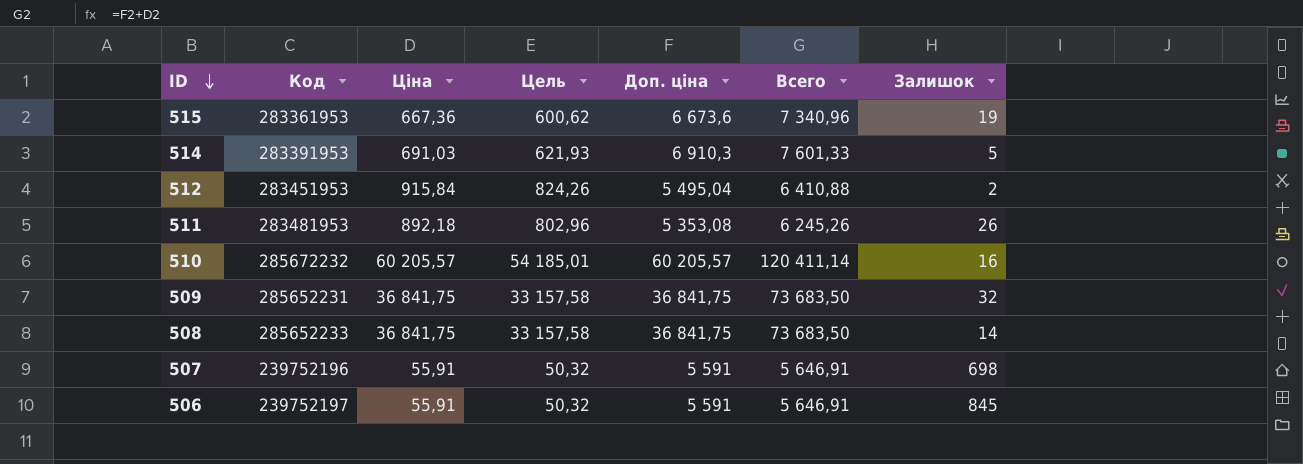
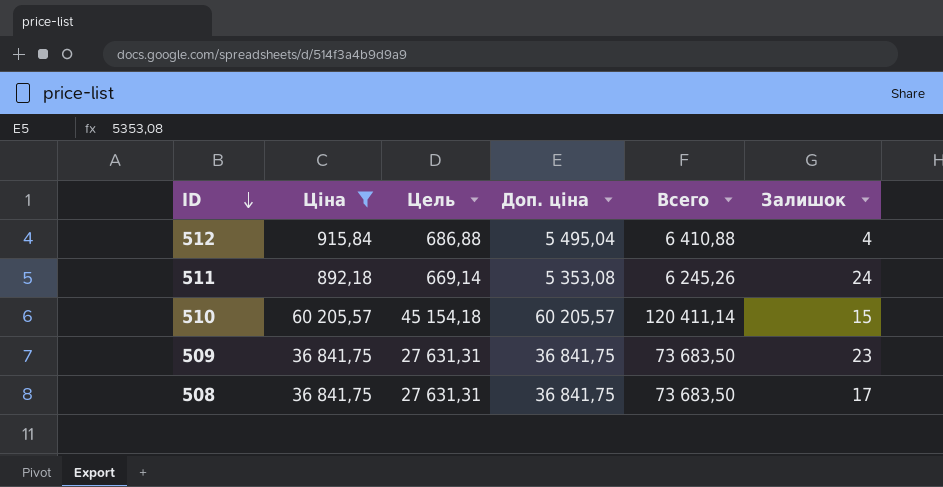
filter: none -> Ціна >= 892,18
column Код | position: 2 -> none
column Цель | formula: [Ціна] * 0,9 -> [Ціна] * 0,75
512 | Залишок: 2 -> 4
511 | Залишок: 26 -> 24
510 | Залишок: 16 -> 15
509 | Залишок: 32 -> 23
508 | Залишок: 14 -> 17

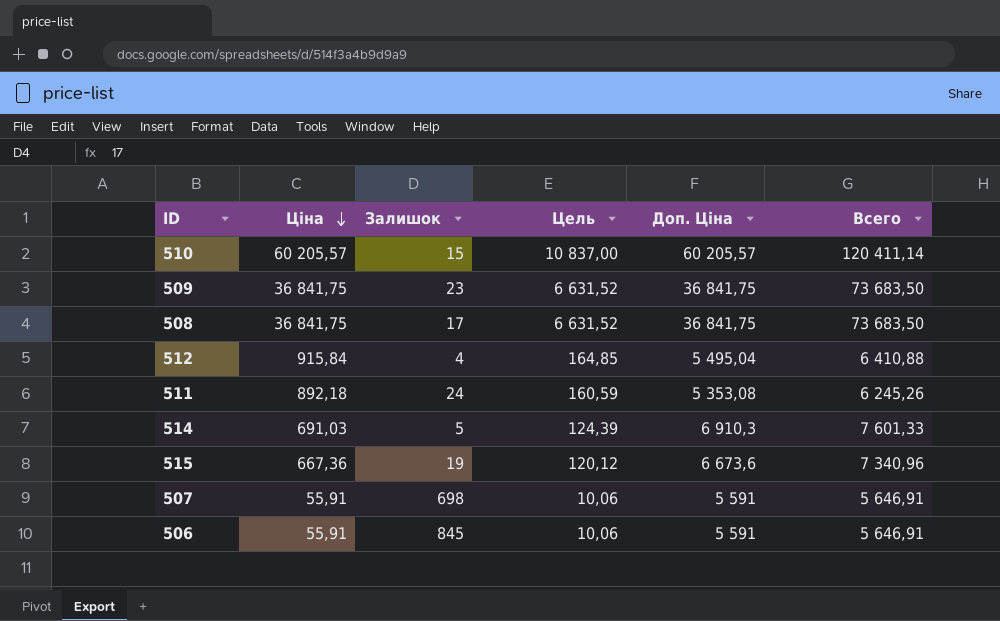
filter: Ціна >= 892,18 -> none
row order: ID descending -> Ціна descending
column Залишок | position: 6 -> 3
column Цель | formula: [Ціна] * 0,75 -> [Ціна] * 0,18
column name: Доп. ціна -> Доп. Ціна

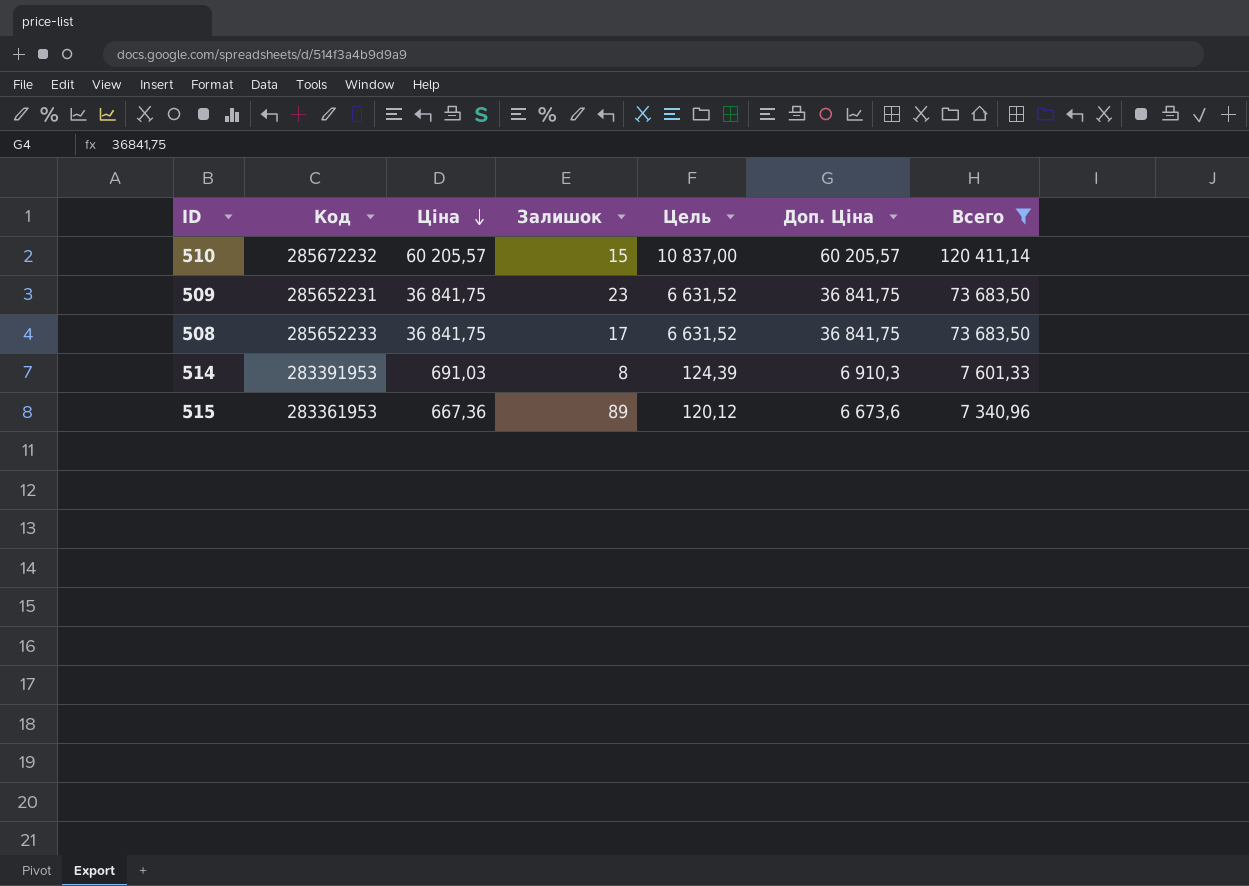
filter: none -> Всего >= 7 340,96
column Код | position: none -> 2
514 | Залишок: 5 -> 8
515 | Залишок: 19 -> 89

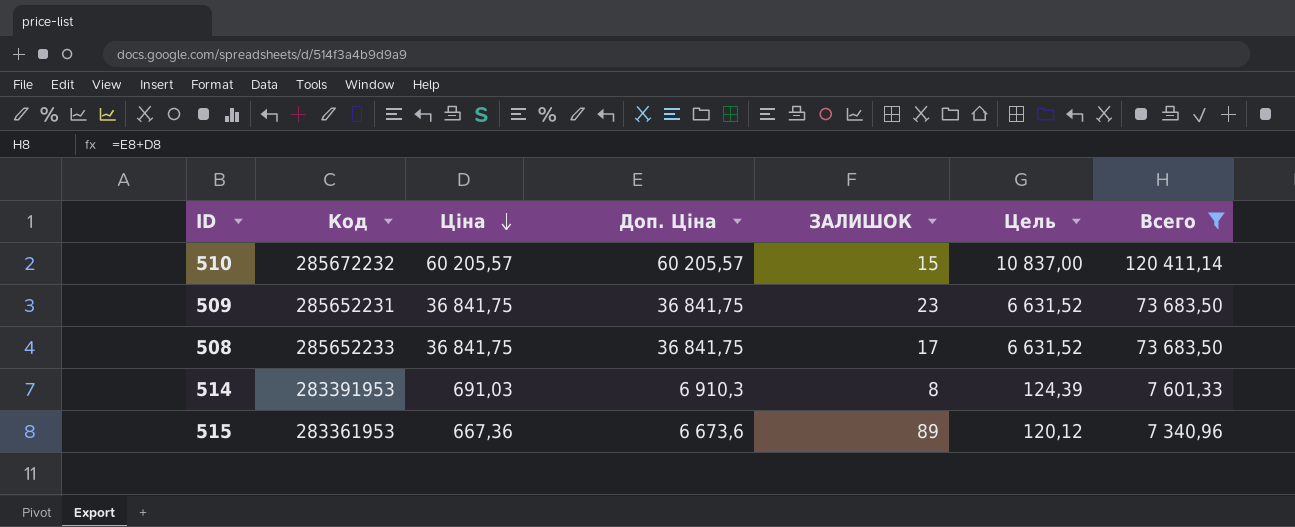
column Доп. Ціна | position: 6 -> 4
column name: Залишок -> ЗАЛИШОК

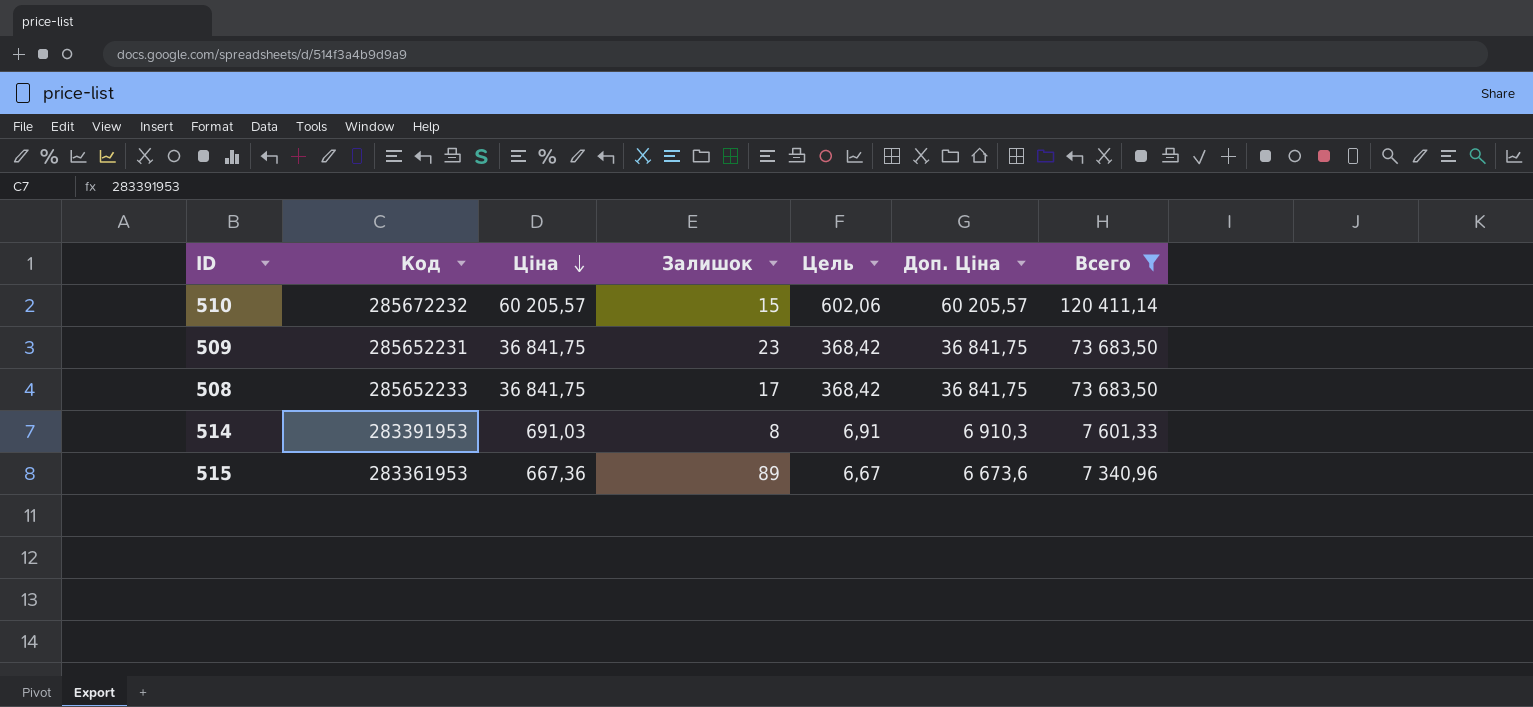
column name: ЗАЛИШОК -> Залишок
column Цель | formula: [Ціна] * 0,18 -> [Ціна] * 0,01
column Доп. Ціна | position: 4 -> 6

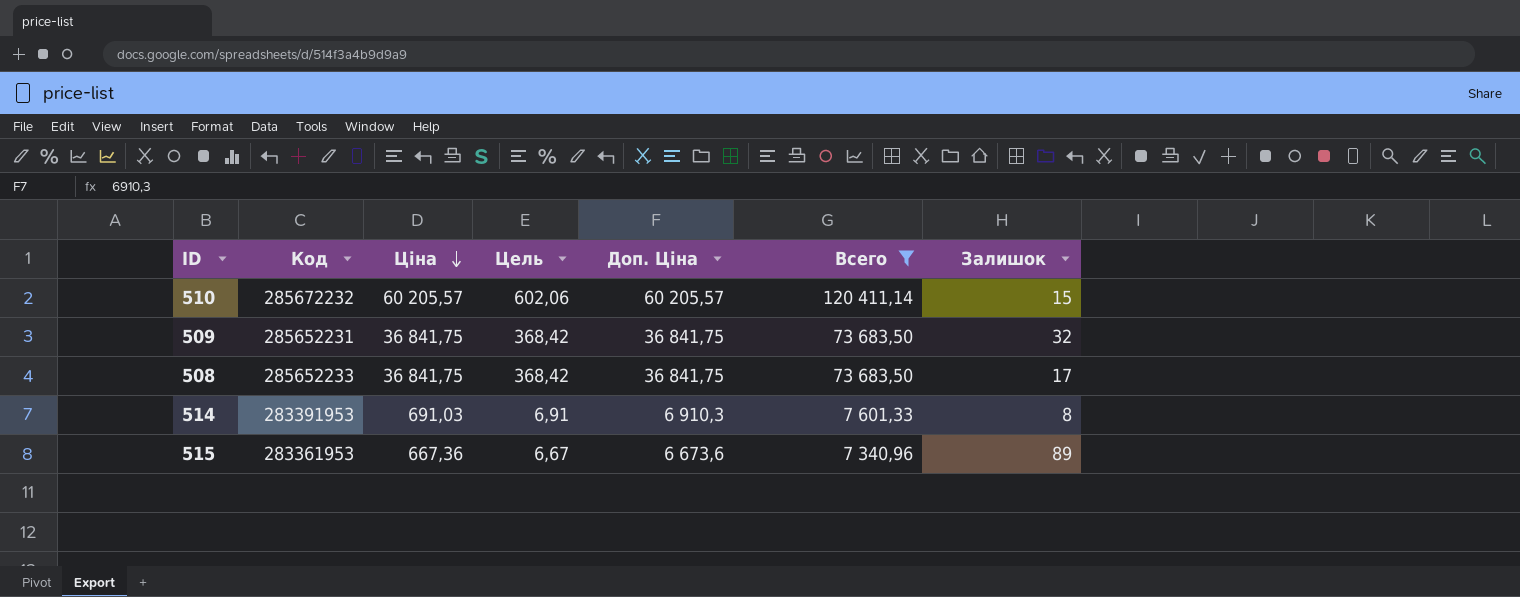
column Залишок | position: 4 -> 7
509 | Залишок: 23 -> 32

